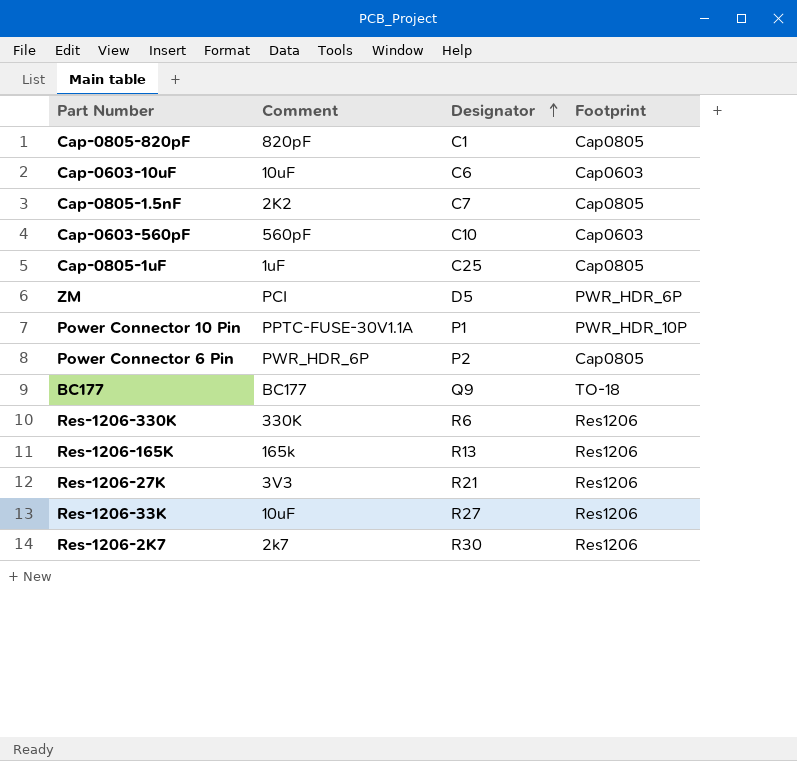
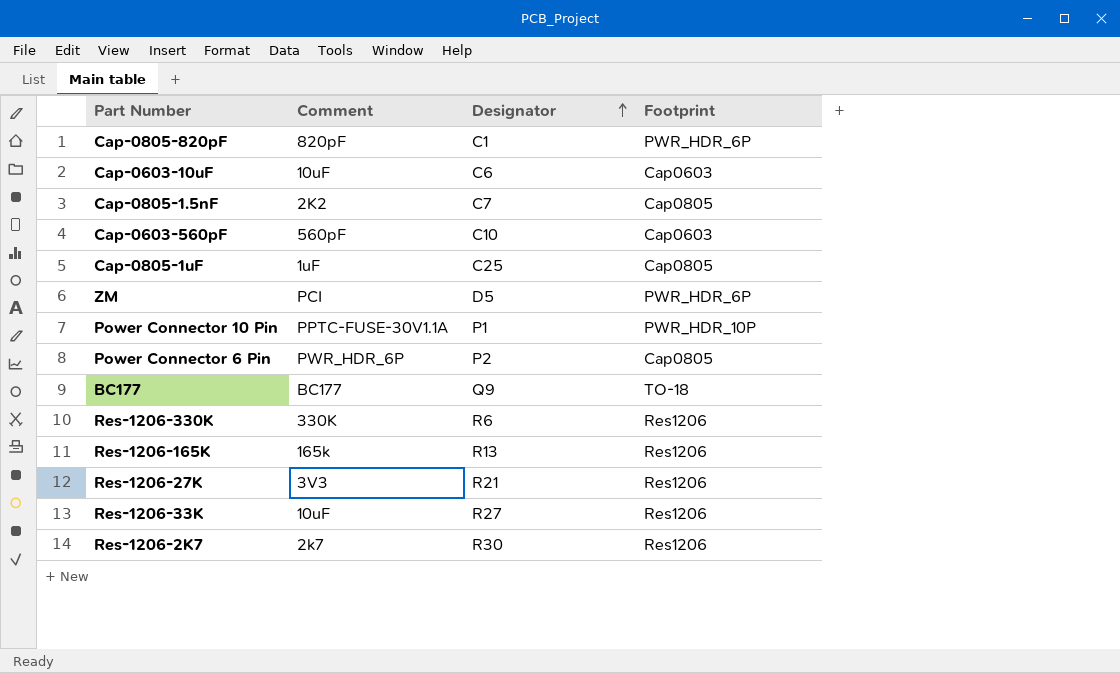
Cap-0805-820pF | Footprint: Cap0805 -> PWR_HDR_6P

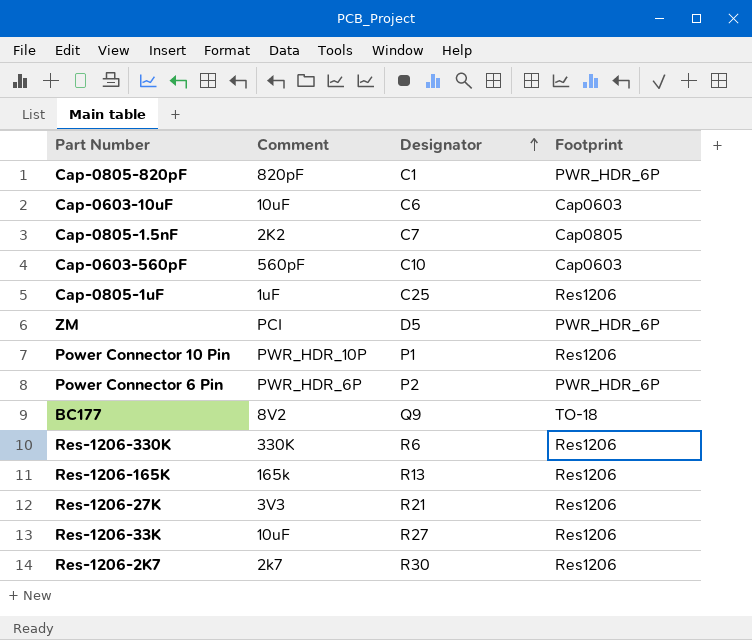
Cap-0805-1uF | Footprint: Cap0805 -> Res1206
Power Connector 10 Pin | Comment: PPTC-FUSE-30V1.1A -> PWR_HDR_10P
Power Connector 10 Pin | Footprint: PWR_HDR_10P -> Res1206
Power Connector 6 Pin | Footprint: Cap0805 -> PWR_HDR_6P
BC177 | Comment: BC177 -> 8V2

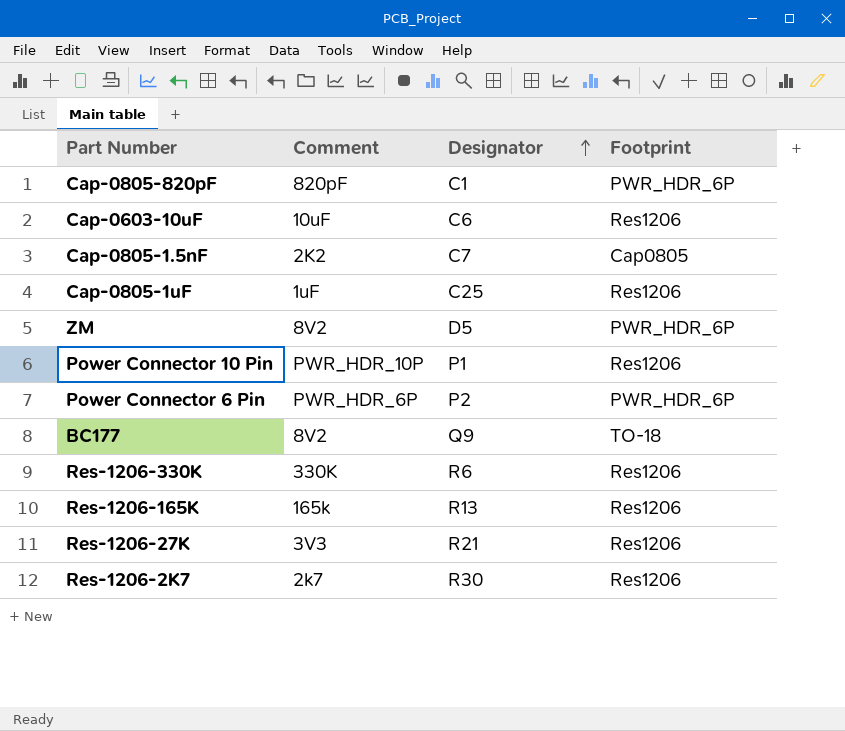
row Cap-0603-560pF: 560pF | C10 | Cap0603 -> none
row Res-1206-33K: 10uF | R27 | Res1206 -> none
Cap-0603-10uF | Footprint: Cap0603 -> Res1206
ZM | Comment: PCI -> 8V2

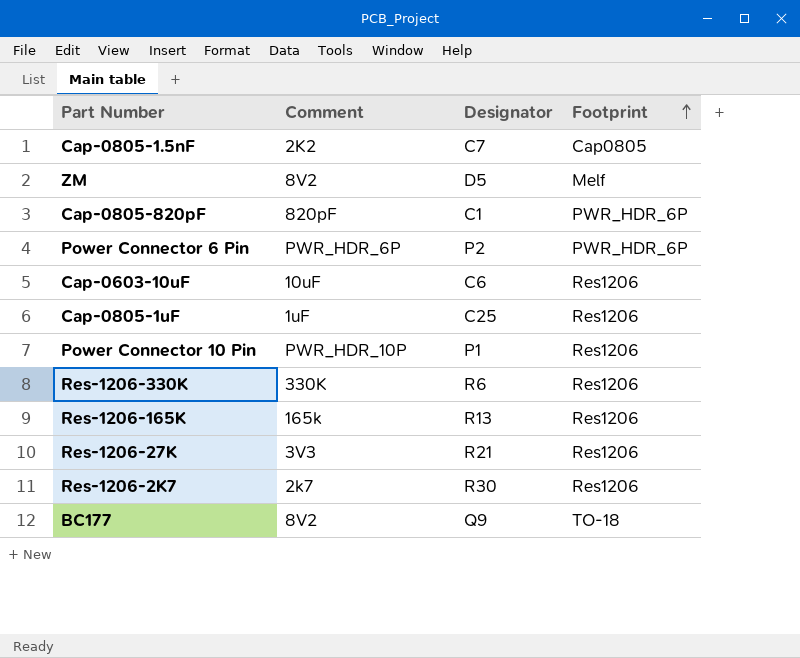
row order: Designator ascending -> Footprint ascending
ZM | Footprint: PWR_HDR_6P -> Melf

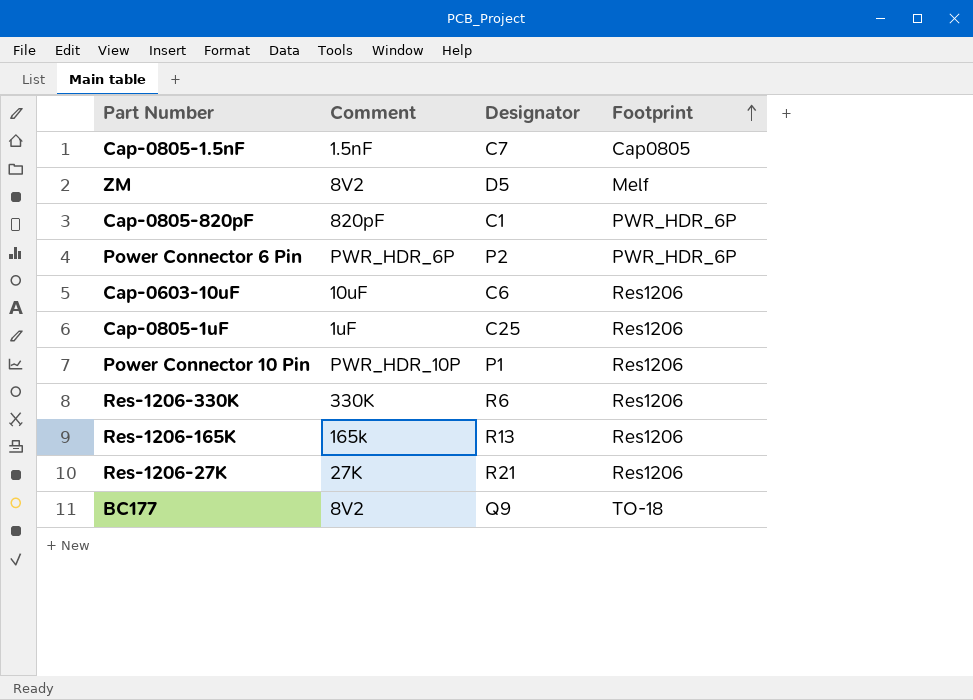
row Res-1206-2K7: 2k7 | R30 | Res1206 -> none
Cap-0805-1.5nF | Comment: 2K2 -> 1.5nF
Res-1206-27K | Comment: 3V3 -> 27K

